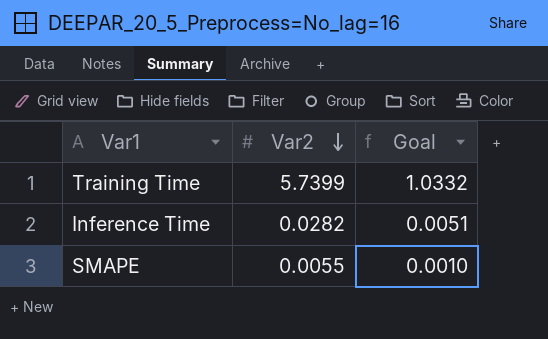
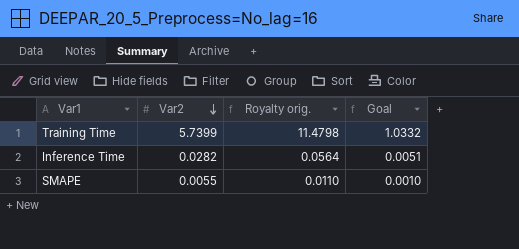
column Royalty orig. | formula: none -> [Var2] * 2

